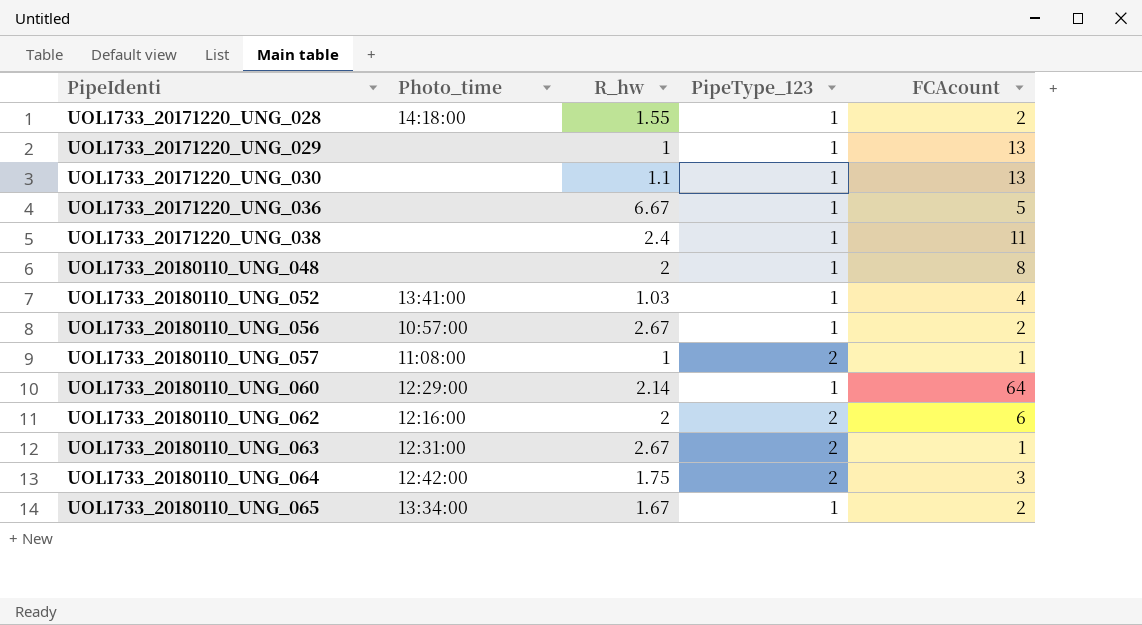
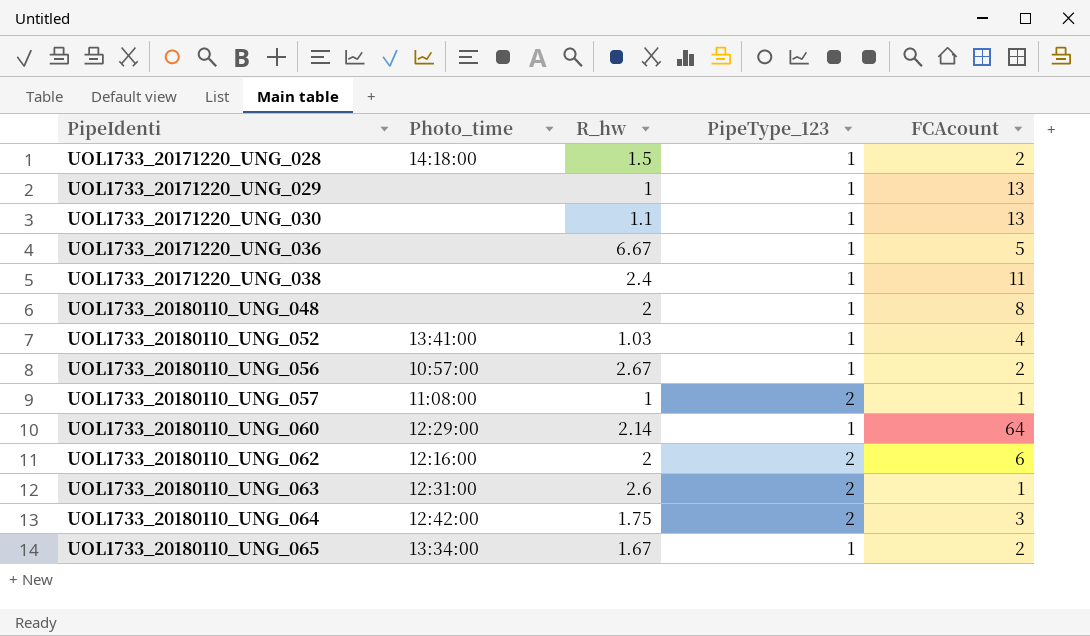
UOL1733_20171220_UNG_028 | R_hw: 1.55 -> 1.5
UOL1733_20180110_UNG_063 | R_hw: 2.67 -> 2.6

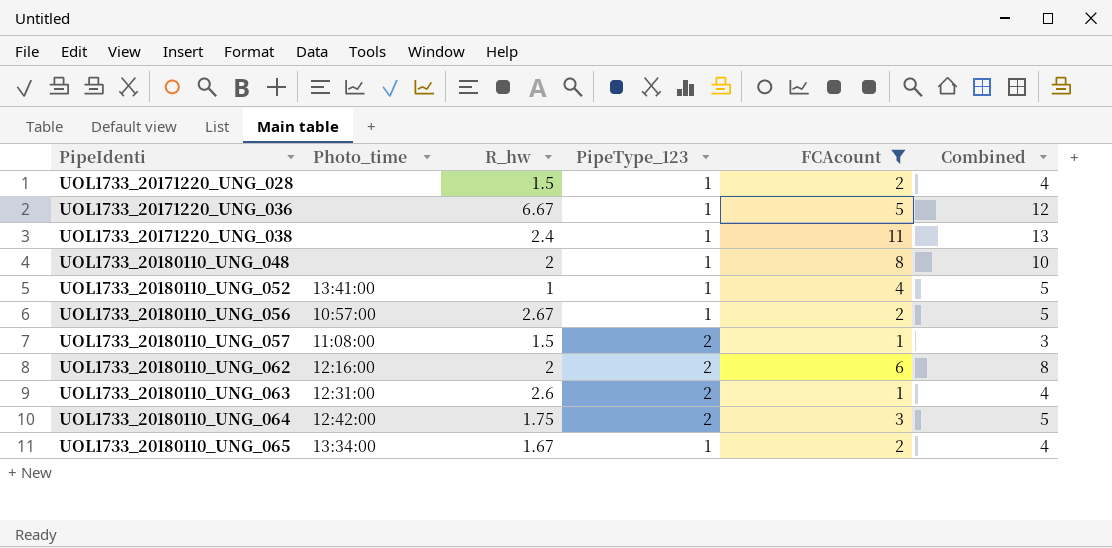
filter: none -> FCAcount <= 11
column Combined | formula: none -> [R_hw] + [FCAcount]
UOL1733_20171220_UNG_028 | Photo_time: 14:18:00 -> none
UOL1733_20180110_UNG_052 | R_hw: 1.03 -> 1
UOL1733_20180110_UNG_057 | R_hw: 1 -> 1.5

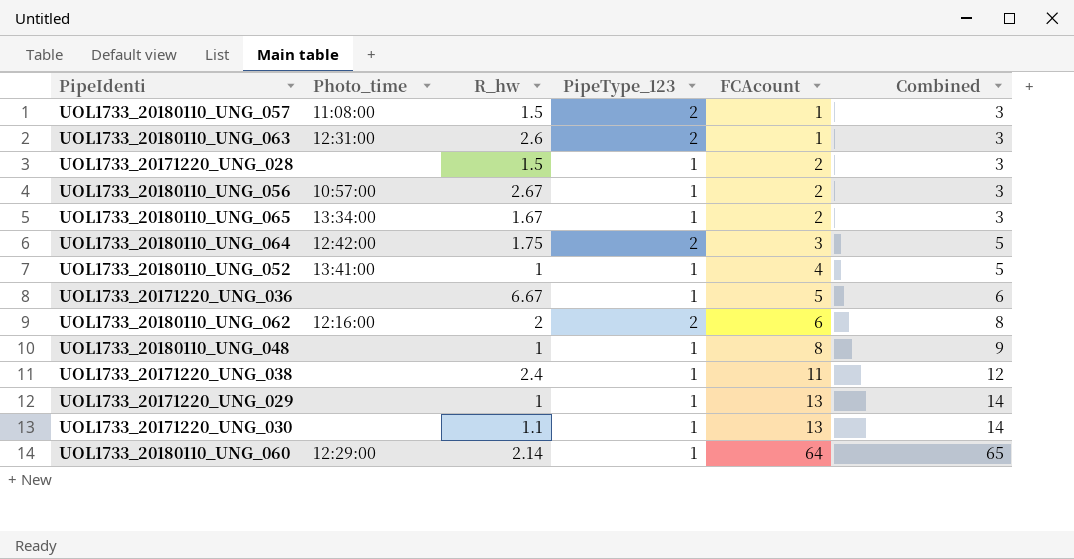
filter: FCAcount <= 11 -> none
row order: PipeIdenti ascending -> FCAcount ascending
column Combined | formula: [R_hw] + [FCAcount] -> [PipeType_123] + [FCAcount]
UOL1733_20180110_UNG_048 | R_hw: 2 -> 1

